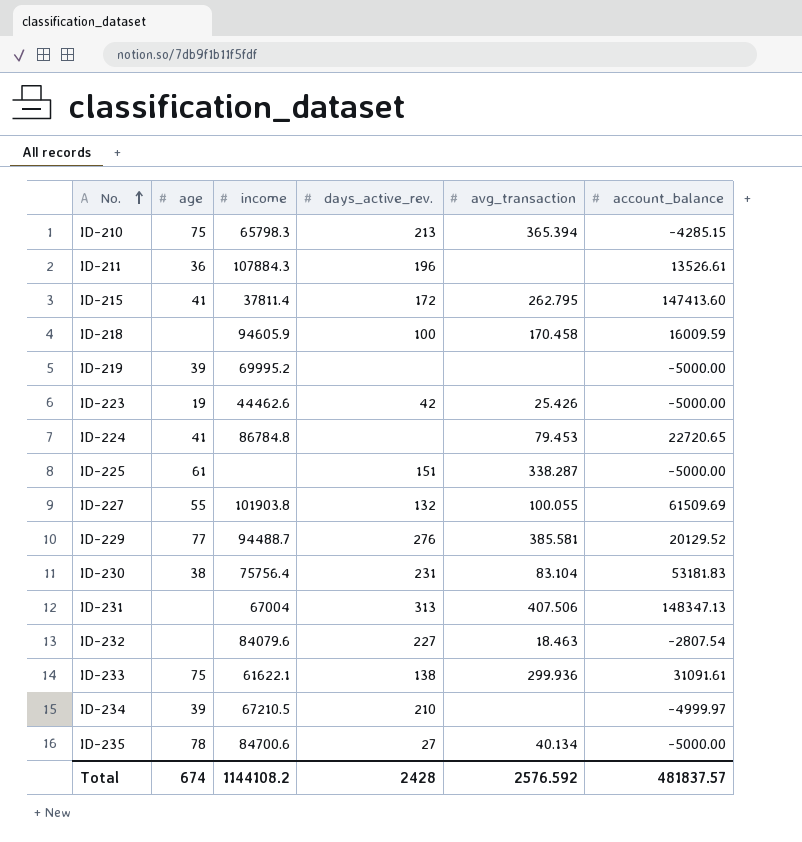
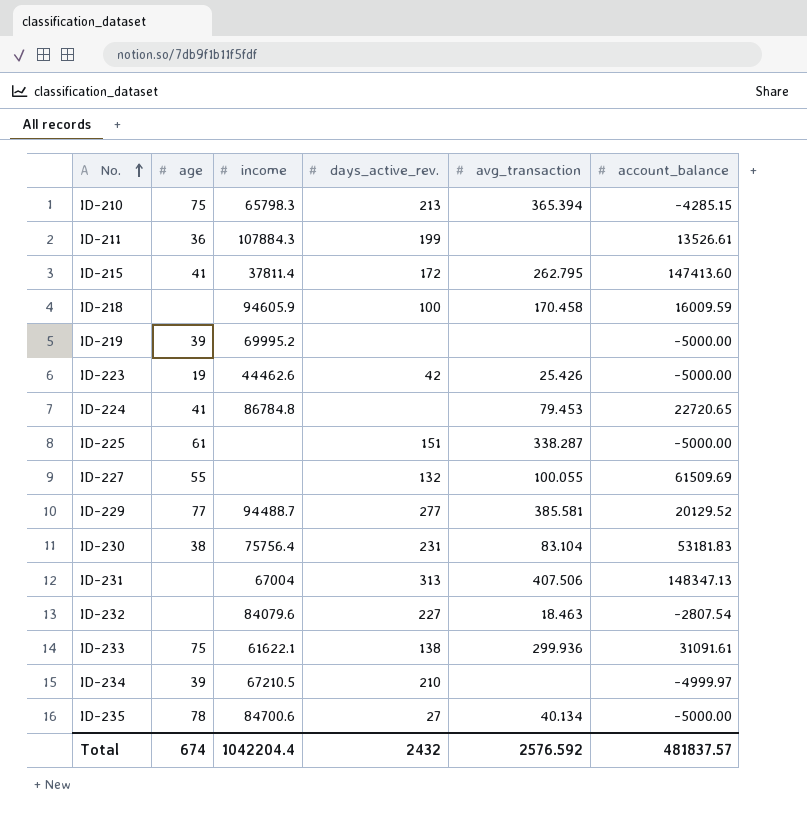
ID-211 | days_active_rev.: 196 -> 199
ID-227 | income: 101903.8 -> none
ID-229 | days_active_rev.: 276 -> 277
Total | income: 1144108.2 -> 1042204.4
Total | days_active_rev.: 2428 -> 2432

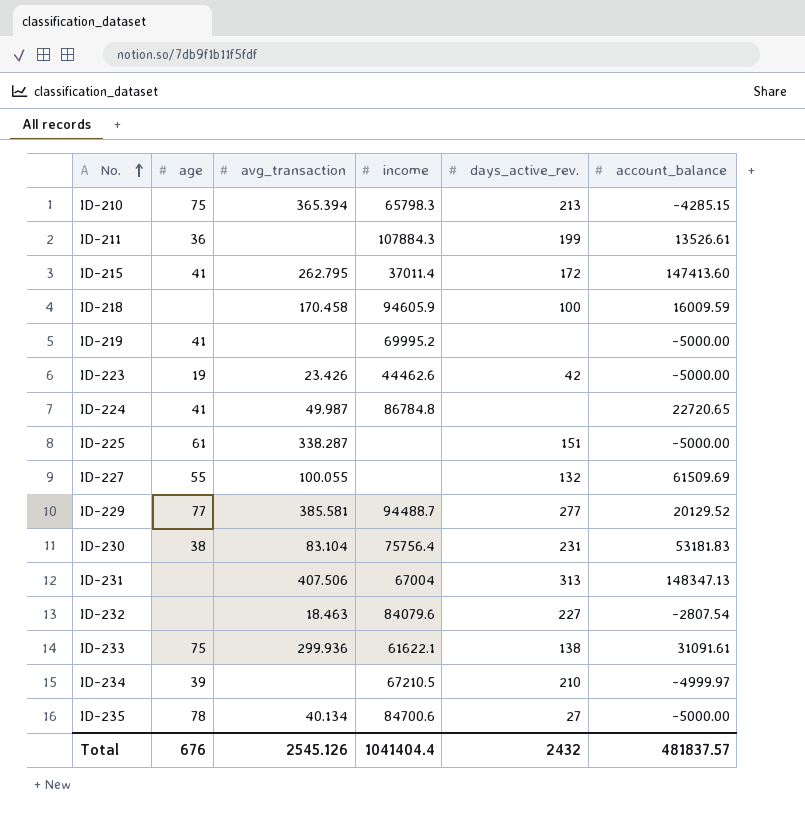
column avg_transaction | position: 5 -> 3
ID-215 | income: 37811.4 -> 37011.4
ID-219 | age: 39 -> 41
ID-223 | avg_transaction: 25.426 -> 23.426
ID-224 | avg_transaction: 79.453 -> 49.987
Total | age: 674 -> 676
Total | avg_transaction: 2576.592 -> 2545.126
Total | income: 1042204.4 -> 1041404.4

